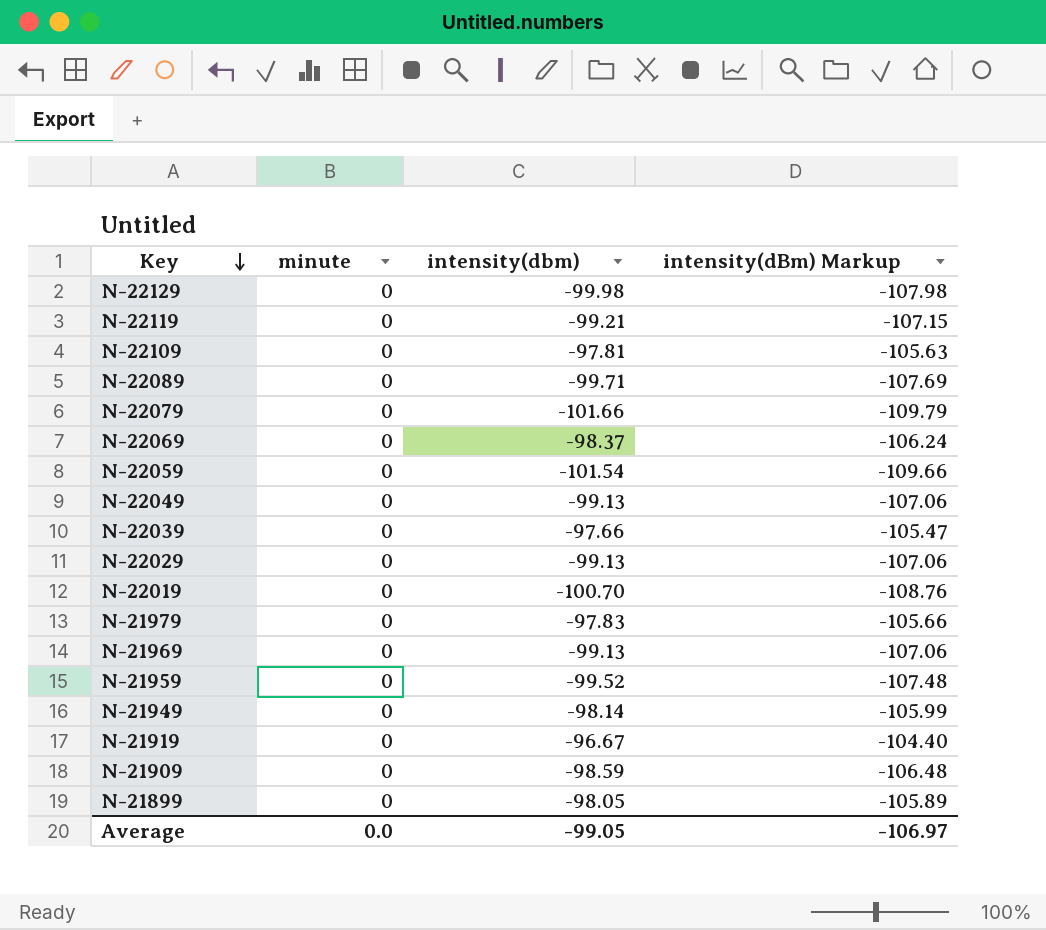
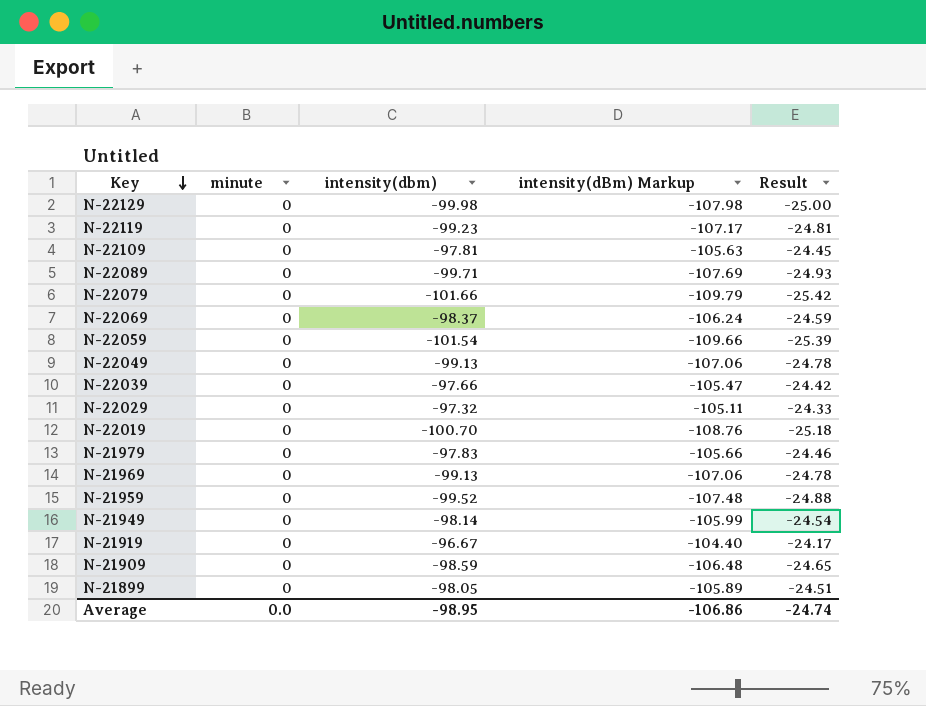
column Result | formula: none -> [intensity(dbm)] * 0.25
N-22119 | intensity(dbm): -99.21 -> -99.23
N-22119 | intensity(dBm) Markup: -107.15 -> -107.17
N-22029 | intensity(dbm): -99.13 -> -97.32
N-22029 | intensity(dBm) Markup: -107.06 -> -105.11
Average | intensity(dbm): -99.05 -> -98.95
Average | intensity(dBm) Markup: -106.97 -> -106.86

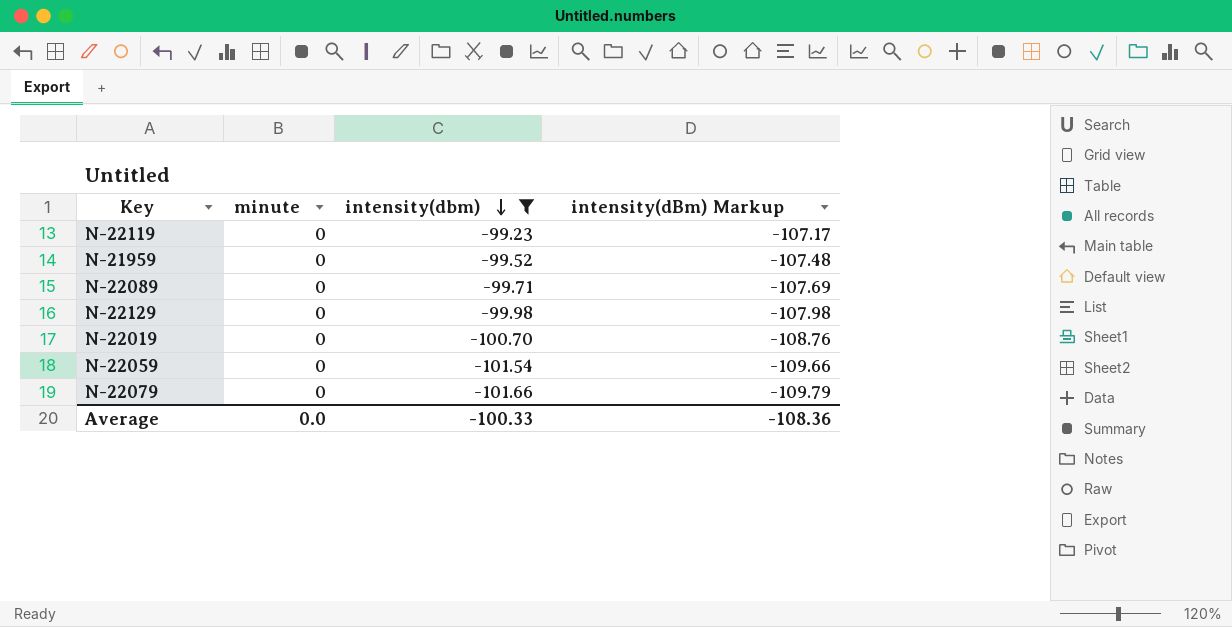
filter: none -> intensity(dbm) <= -99.23
row order: Key descending -> intensity(dbm) descending
column Result | formula: [intensity(dbm)] * 0.25 -> none
Average | intensity(dbm): -98.95 -> -100.33
Average | intensity(dBm) Markup: -106.86 -> -108.36

